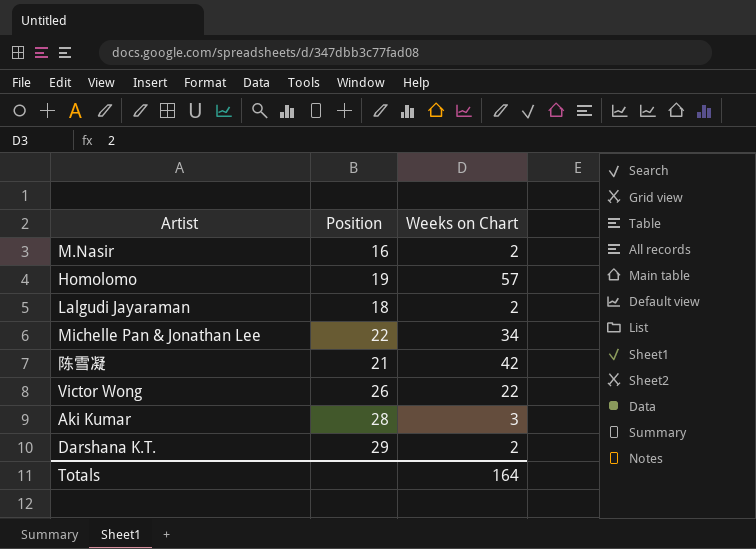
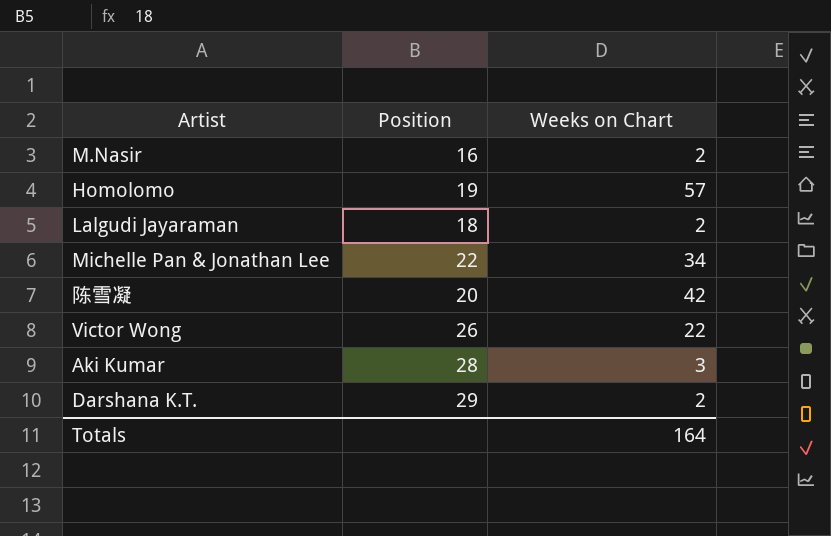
陈雪凝 | Position: 21 -> 20

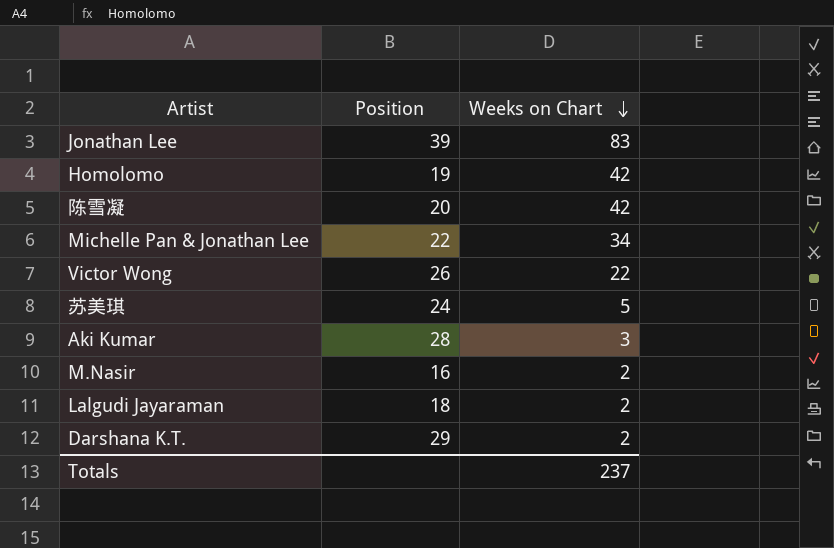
row order: none -> Weeks on Chart descending
row Jonathan Lee: none -> 39 | 83
Homolomo | Weeks on Chart: 57 -> 42
row 苏美琪: none -> 24 | 5
Totals | Weeks on Chart: 164 -> 237

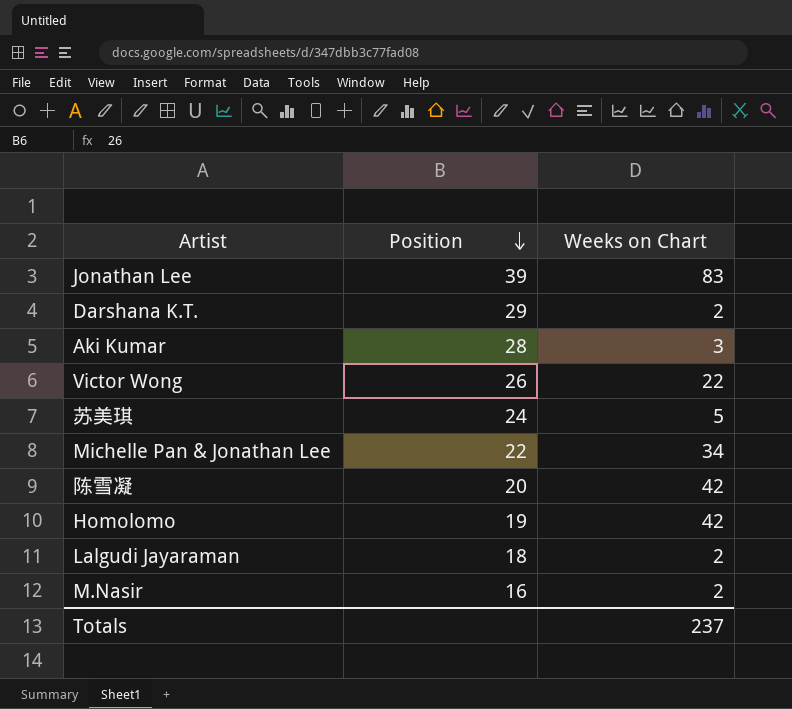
row order: Weeks on Chart descending -> Position descending

